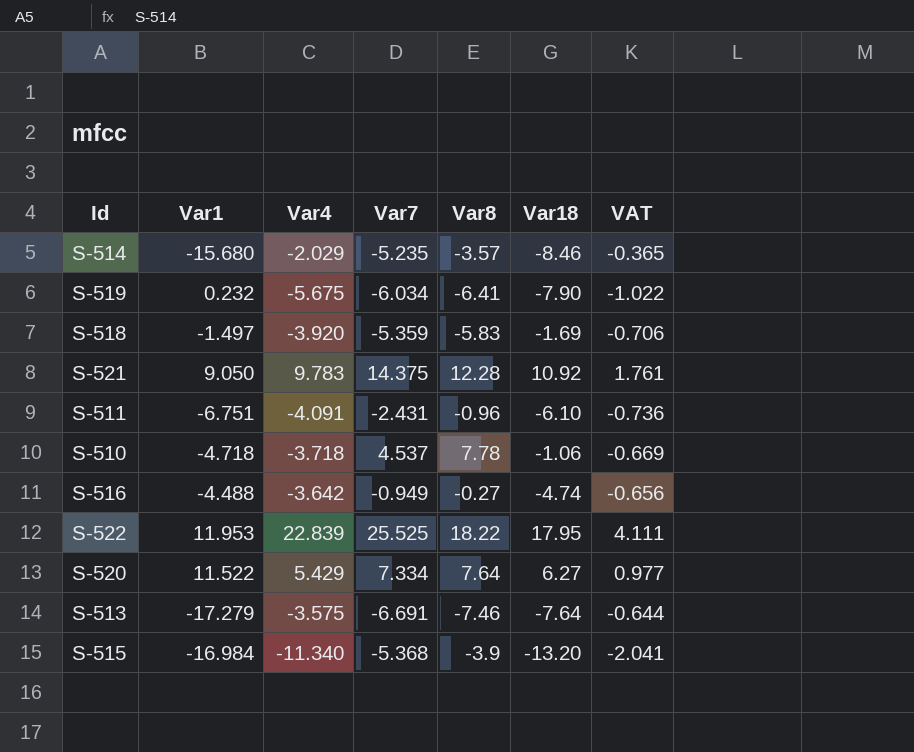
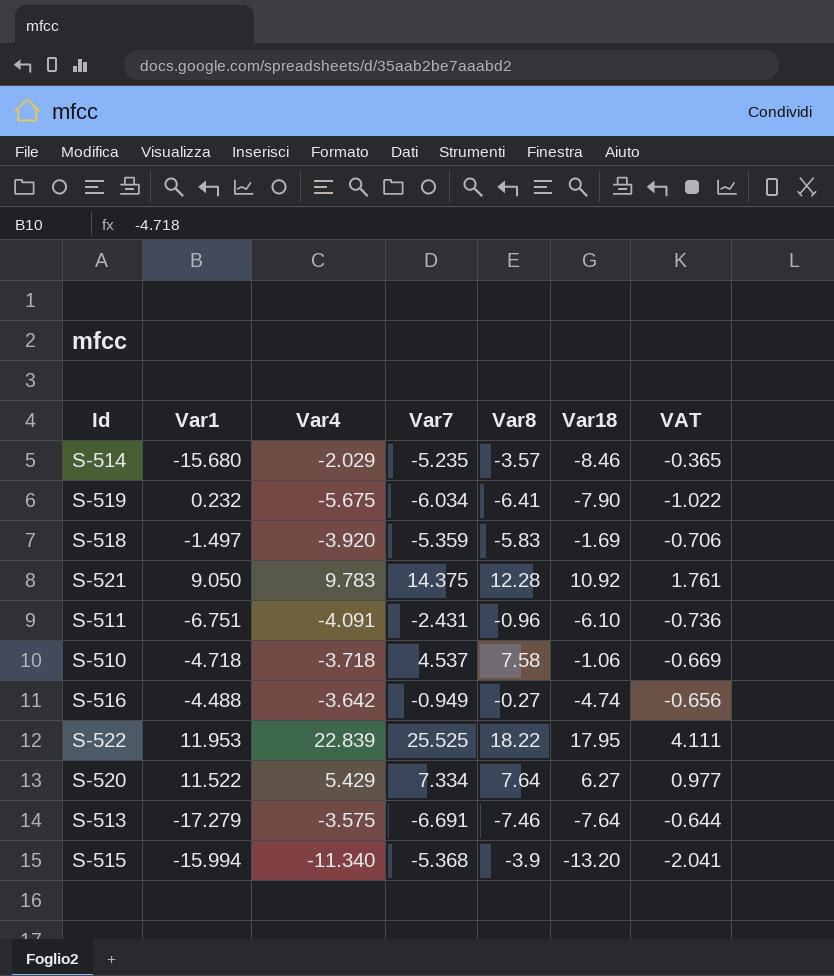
S-510 | Var8: 7.78 -> 7.58
S-515 | Var1: -16.984 -> -15.994

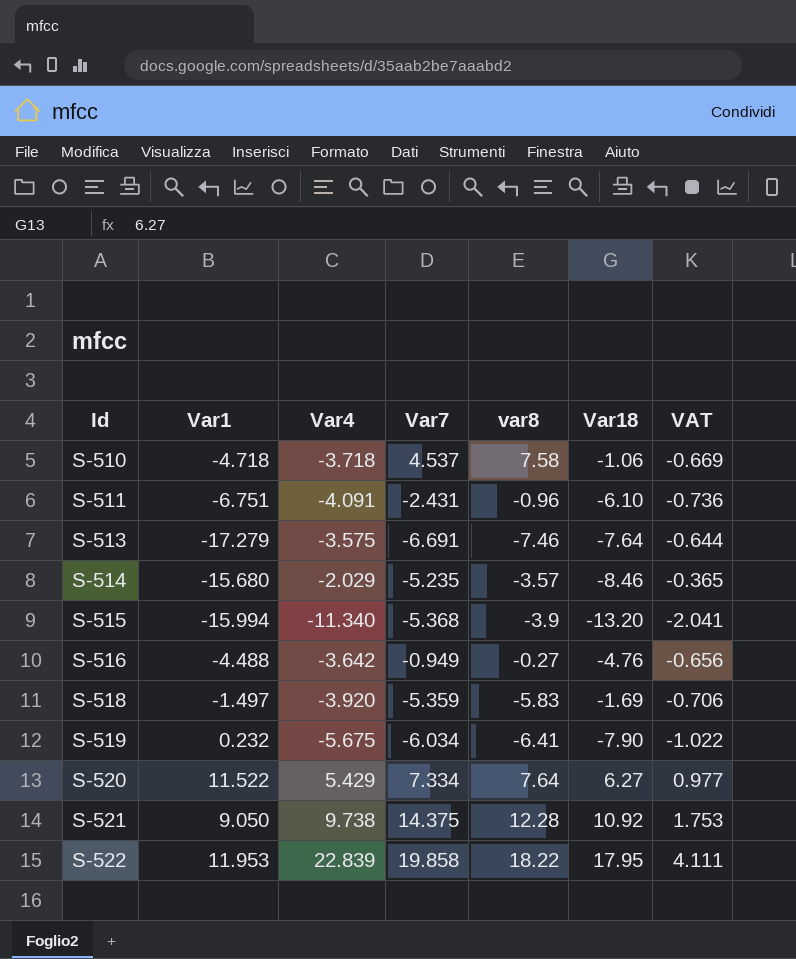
row order: none -> Id ascending
column name: Var8 -> var8
S-516 | Var18: -4.74 -> -4.76
S-521 | Var4: 9.783 -> 9.738
S-521 | VAT: 1.761 -> 1.753
S-522 | Var7: 25.525 -> 19.858

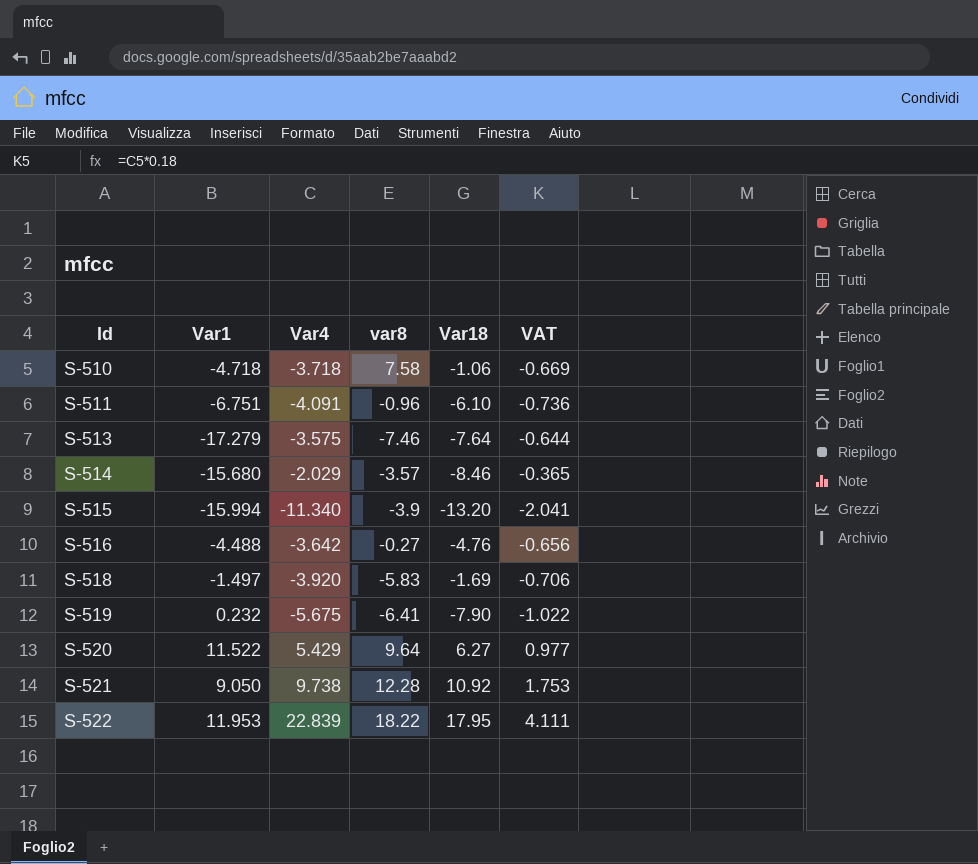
column Var7 | position: 4 -> none
S-520 | var8: 7.64 -> 9.64

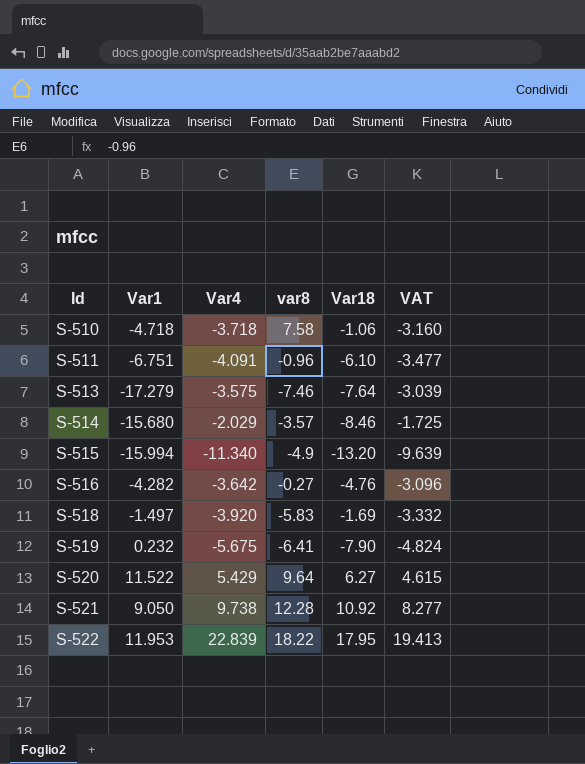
column VAT | formula: [Var4] * 0.18 -> [Var4] * 0.85
S-515 | var8: -3.9 -> -4.9
S-516 | Var1: -4.488 -> -4.282

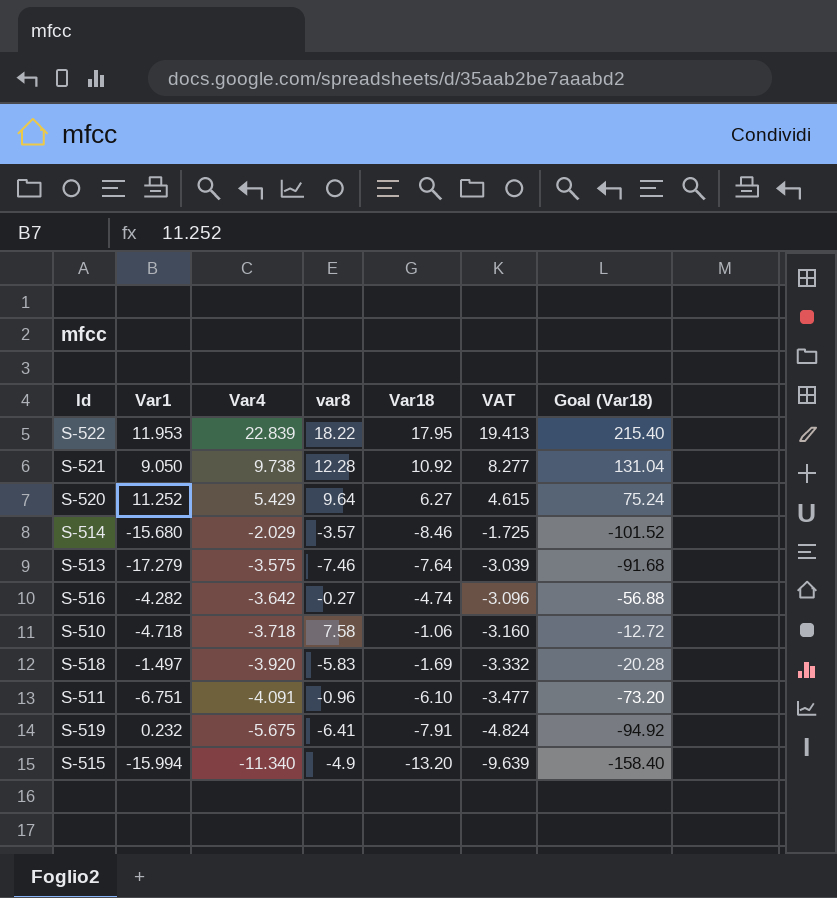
row order: Id ascending -> Var4 descending
column Goal (Var18) | formula: none -> [Var18] * 12
S-520 | Var1: 11.522 -> 11.252
S-516 | Var18: -4.76 -> -4.74
S-519 | Var18: -7.90 -> -7.91

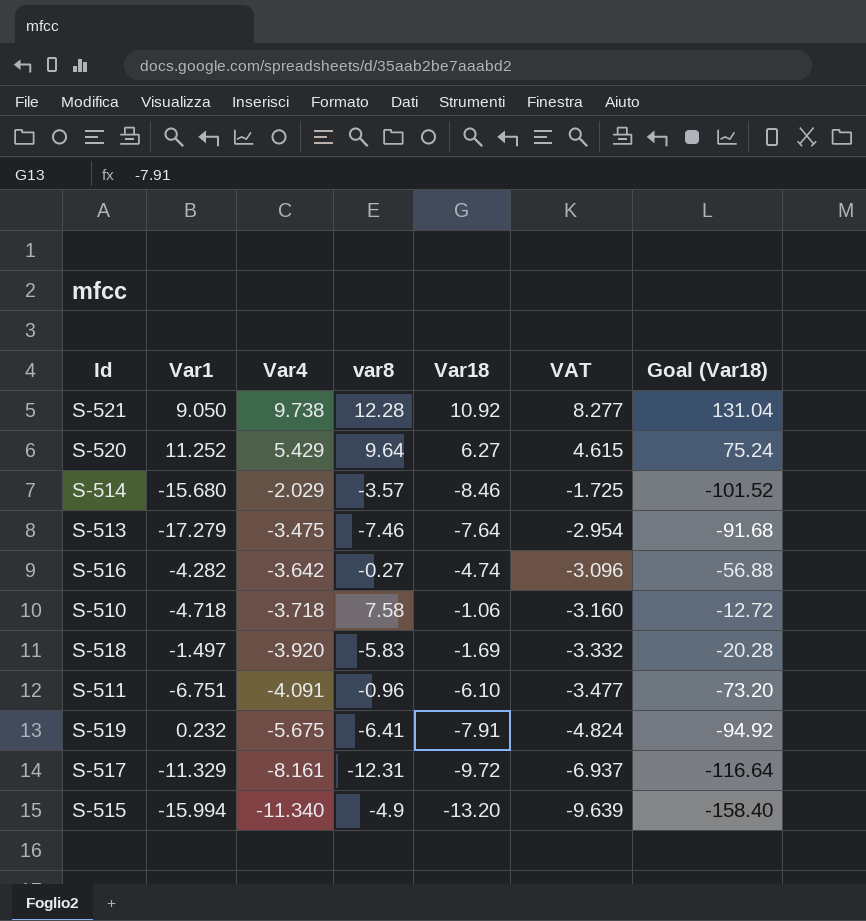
row S-522: 11.953 | 22.839 | 18.22 | 17.95 | 19.413 | 215.40 -> none
S-513 | Var4: -3.575 -> -3.475
S-513 | VAT: -3.039 -> -2.954
row S-517: none -> -11.329 | -8.161 | -12.31 | -9.72 | -6.937 | -116.64

